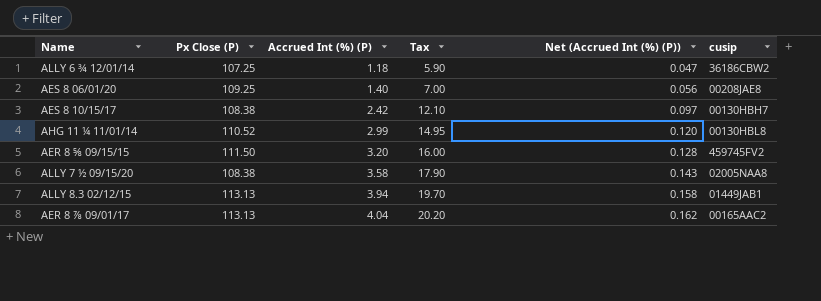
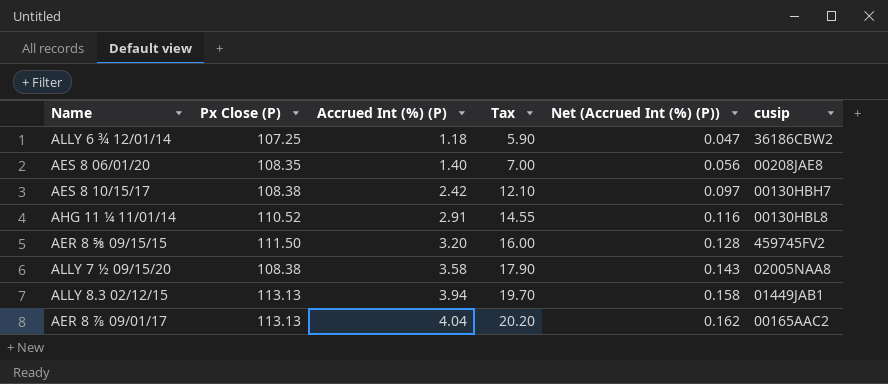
AES 8 06/01/20 | Px Close (P): 109.25 -> 108.35
AHG 11 ¼ 11/01/14 | Accrued Int (%) (P): 2.99 -> 2.91
AHG 11 ¼ 11/01/14 | Tax: 14.95 -> 14.55
AHG 11 ¼ 11/01/14 | Net (Accrued Int (%) (P)): 0.120 -> 0.116

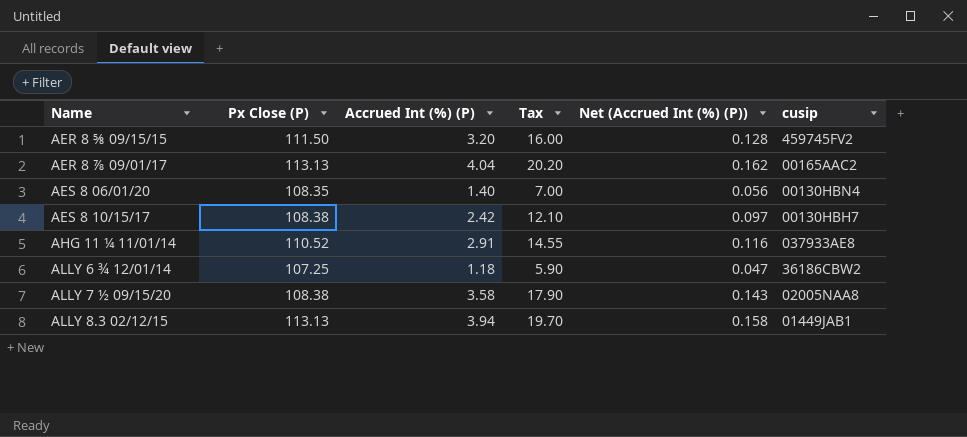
row order: Accrued Int (%) (P) ascending -> Name ascending
AES 8 06/01/20 | cusip: 00208JAE8 -> 00130HBN4
AHG 11 ¼ 11/01/14 | cusip: 00130HBL8 -> 037933AE8

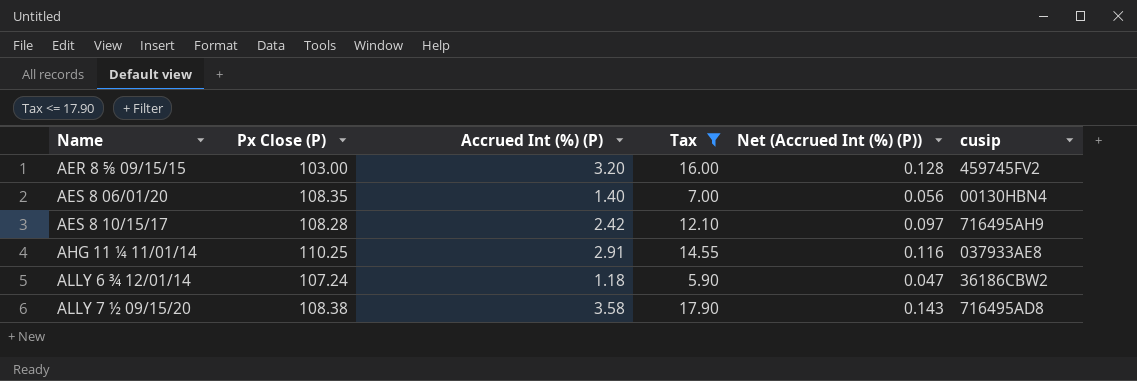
filter: none -> Tax <= 17.90
AER 8 ⅝ 09/15/15 | Px Close (P): 111.50 -> 103.00
AES 8 10/15/17 | Px Close (P): 108.38 -> 108.28
AES 8 10/15/17 | cusip: 00130HBH7 -> 716495AH9
AHG 11 ¼ 11/01/14 | Px Close (P): 110.52 -> 110.25
ALLY 6 ¾ 12/01/14 | Px Close (P): 107.25 -> 107.24
ALLY 7 ½ 09/15/20 | cusip: 02005NAA8 -> 716495AD8

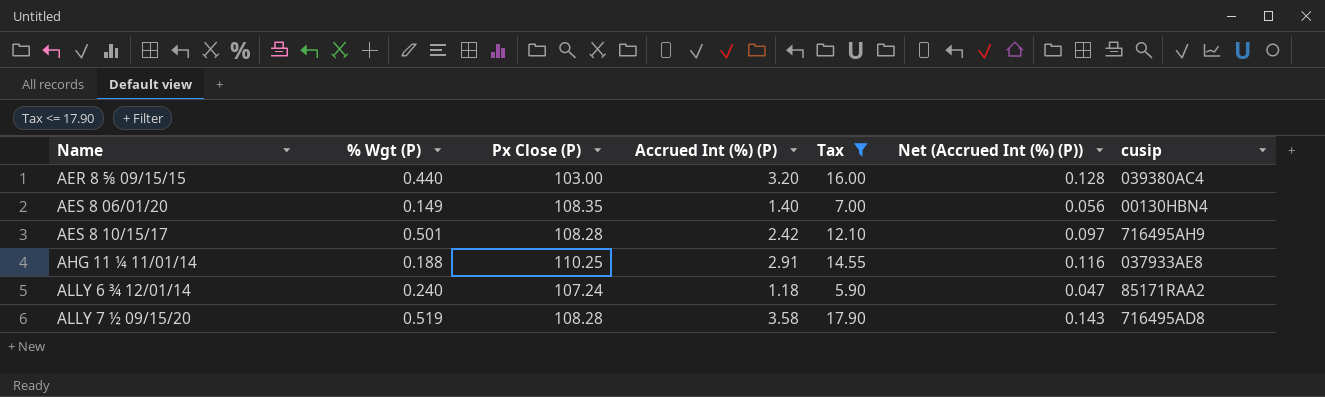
column % Wgt (P) | position: none -> 2
AER 8 ⅝ 09/15/15 | cusip: 459745FV2 -> 039380AC4
ALLY 6 ¾ 12/01/14 | cusip: 36186CBW2 -> 85171RAA2
ALLY 7 ½ 09/15/20 | Px Close (P): 108.38 -> 108.28

